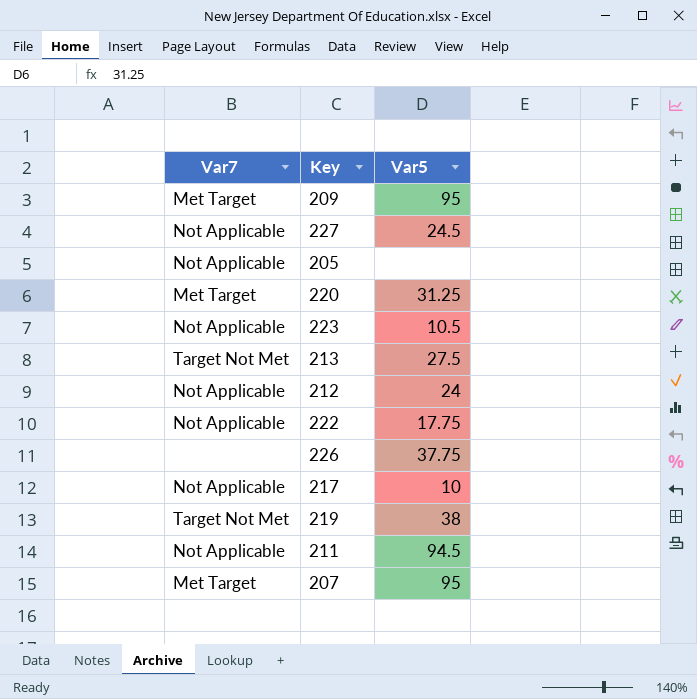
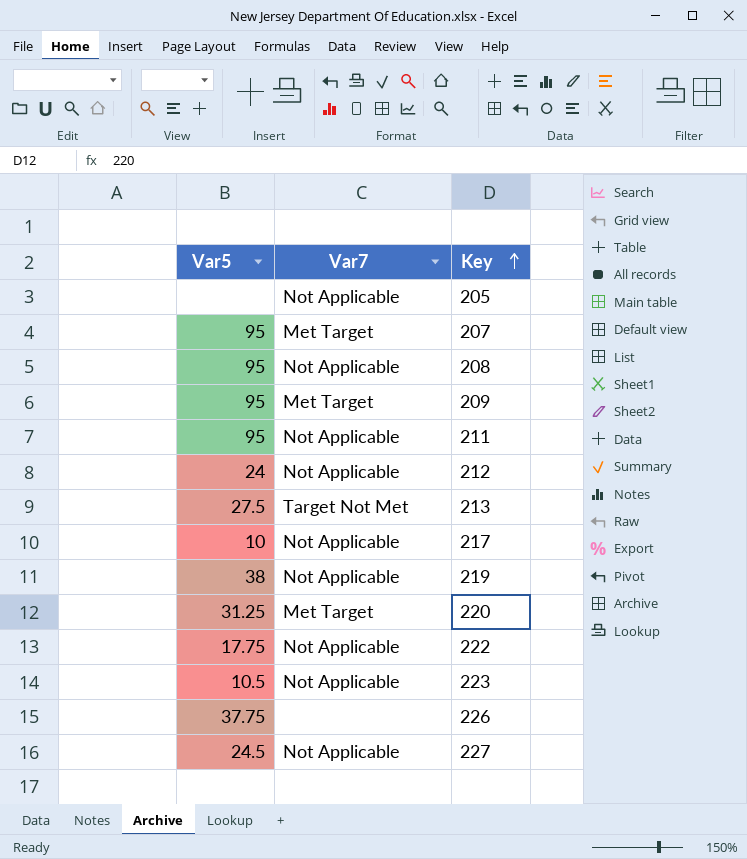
row order: none -> Key ascending
column Var5 | position: 3 -> 1
row 208: none -> 95 | Not Applicable
211 | Var5: 94.5 -> 95
219 | Var7: Target Not Met -> Not Applicable

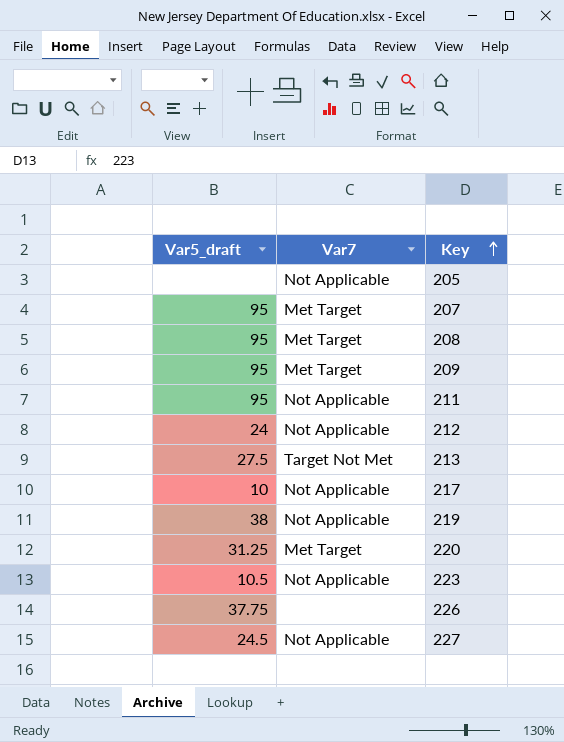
column name: Var5 -> Var5_draft
row 222: 17.75 | Not Applicable -> none
208 | Var7: Not Applicable -> Met Target

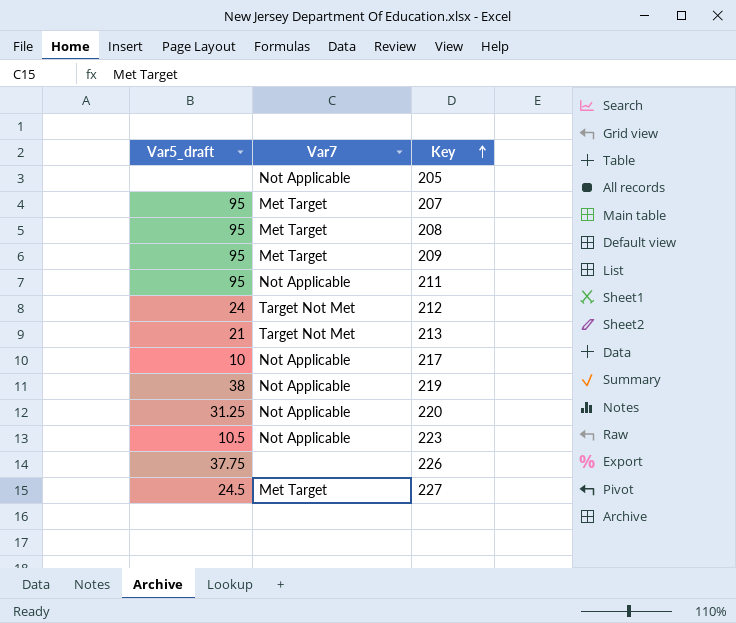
212 | Var7: Not Applicable -> Target Not Met
213 | Var5_draft: 27.5 -> 21
220 | Var7: Met Target -> Not Applicable
227 | Var7: Not Applicable -> Met Target

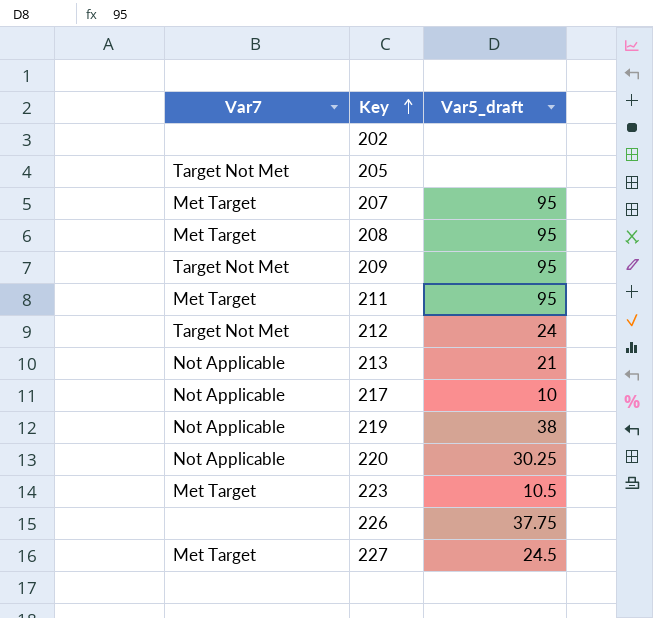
column Var5_draft | position: 1 -> 3
row 202: none -> none | none
205 | Var7: Not Applicable -> Target Not Met
209 | Var7: Met Target -> Target Not Met
211 | Var7: Not Applicable -> Met Target
213 | Var7: Target Not Met -> Not Applicable
220 | Var5_draft: 31.25 -> 30.25
223 | Var7: Not Applicable -> Met Target

